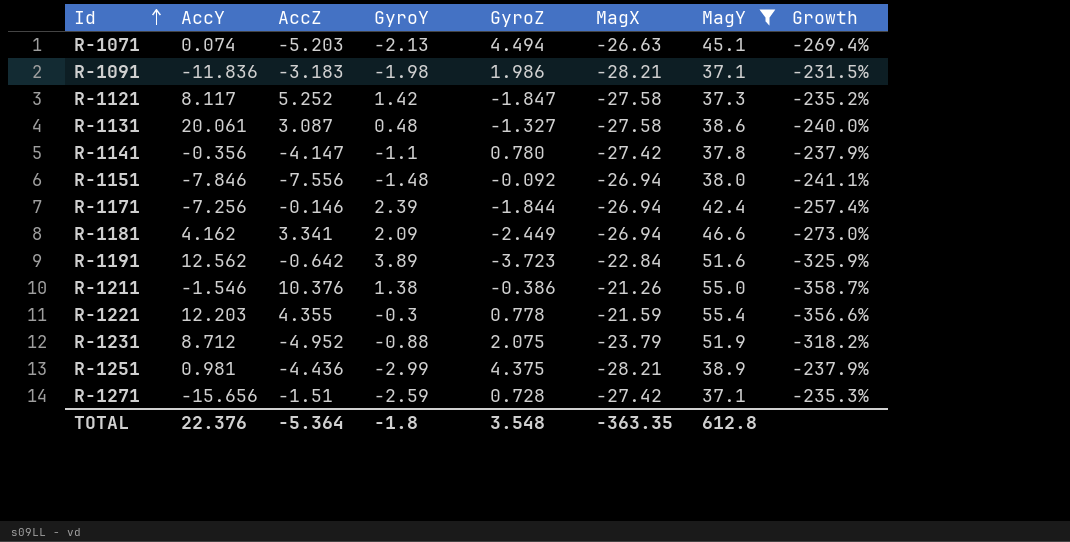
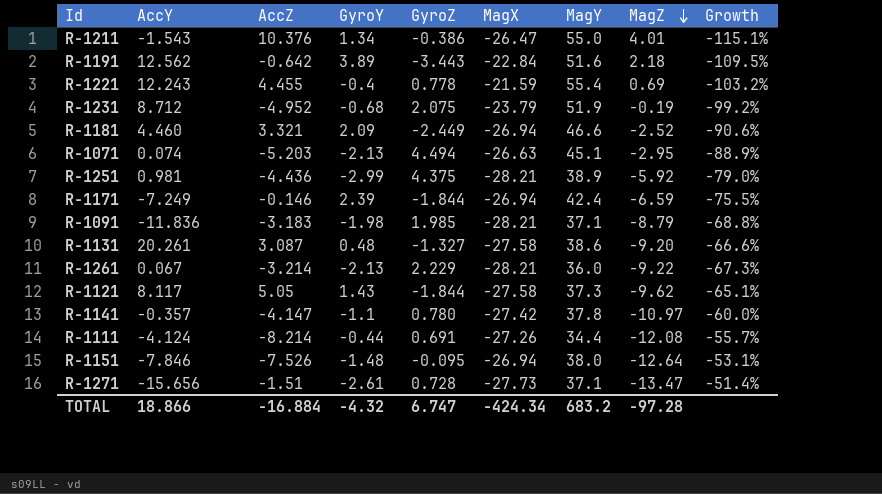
filter: MagY >= 37.1 -> none
row order: Id ascending -> MagZ descending
column MagZ | position: none -> 8
column Growth | formula: ([MagY] - [MagX]) / [MagX] -> ([MagZ] - [MagX]) / [MagX]
R-1211 | AccY: -1.546 -> -1.543
R-1211 | GyroY: 1.38 -> 1.34
R-1211 | MagX: -21.26 -> -26.47
R-1191 | GyroZ: -3.723 -> -3.443
R-1221 | AccY: 12.203 -> 12.243
R-1221 | AccZ: 4.355 -> 4.455
R-1221 | GyroY: -0.3 -> -0.4
R-1231 | GyroY: -0.88 -> -0.68
R-1181 | AccY: 4.162 -> 4.460
R-1181 | AccZ: 3.341 -> 3.321
R-1171 | AccY: -7.256 -> -7.249
R-1091 | GyroZ: 1.986 -> 1.985
R-1131 | AccY: 20.061 -> 20.261
R-1121 | AccZ: 5.252 -> 5.05
R-1121 | GyroY: 1.42 -> 1.43
R-1121 | GyroZ: -1.847 -> -1.844
R-1141 | AccY: -0.356 -> -0.357
R-1151 | AccZ: -7.556 -> -7.526
R-1151 | GyroZ: -0.092 -> -0.095
R-1271 | GyroY: -2.59 -> -2.61
R-1271 | MagX: -27.42 -> -27.73
TOTAL | AccY: 22.376 -> 18.866
TOTAL | AccZ: -5.364 -> -16.884
TOTAL | GyroY: -1.8 -> -4.32
TOTAL | GyroZ: 3.548 -> 6.747
TOTAL | MagX: -363.35 -> -424.34
TOTAL | MagY: 612.8 -> 683.2

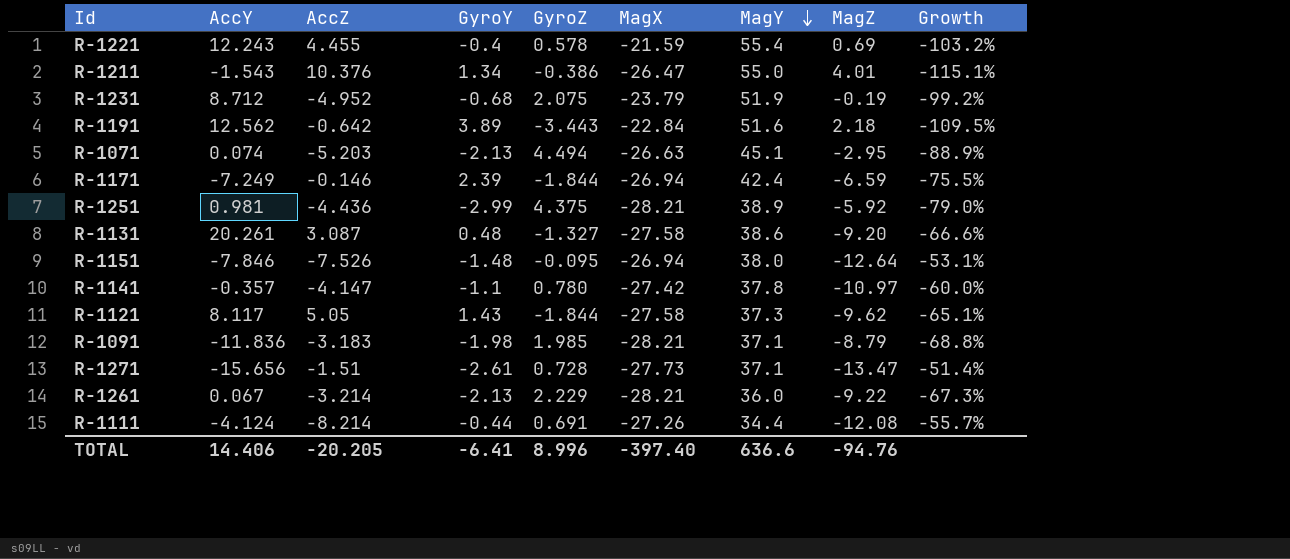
row order: MagZ descending -> MagY descending
row R-1181: 4.460 | 3.321 | 2.09 | -2.449 | -26.94 | 46.6 | -2.52 | -90.6% -> none
R-1221 | GyroZ: 0.778 -> 0.578
TOTAL | AccY: 18.866 -> 14.406
TOTAL | AccZ: -16.884 -> -20.205
TOTAL | GyroY: -4.32 -> -6.41
TOTAL | GyroZ: 6.747 -> 8.996
TOTAL | MagX: -424.34 -> -397.40
TOTAL | MagY: 683.2 -> 636.6
TOTAL | MagZ: -97.28 -> -94.76

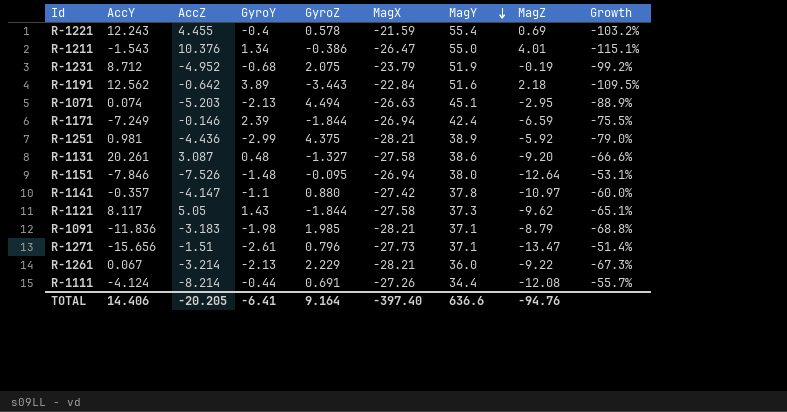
R-1141 | GyroZ: 0.780 -> 0.880
R-1271 | GyroZ: 0.728 -> 0.796
TOTAL | GyroZ: 8.996 -> 9.164

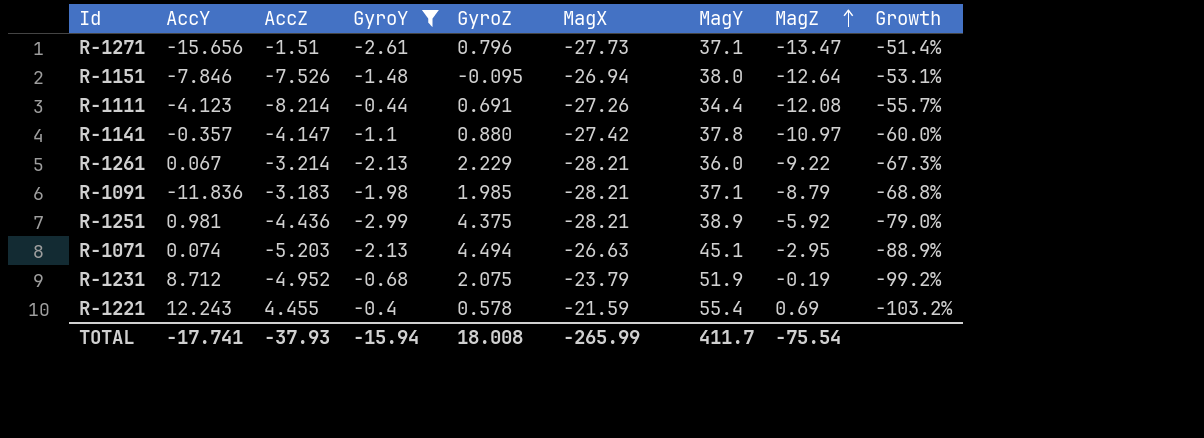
filter: none -> GyroY <= -0.4
row order: MagY descending -> MagZ ascending
R-1111 | AccY: -4.124 -> -4.123
TOTAL | AccY: 14.406 -> -17.741
TOTAL | AccZ: -20.205 -> -37.93
TOTAL | GyroY: -6.41 -> -15.94
TOTAL | GyroZ: 9.164 -> 18.008
TOTAL | MagX: -397.40 -> -265.99
TOTAL | MagY: 636.6 -> 411.7
TOTAL | MagZ: -94.76 -> -75.54

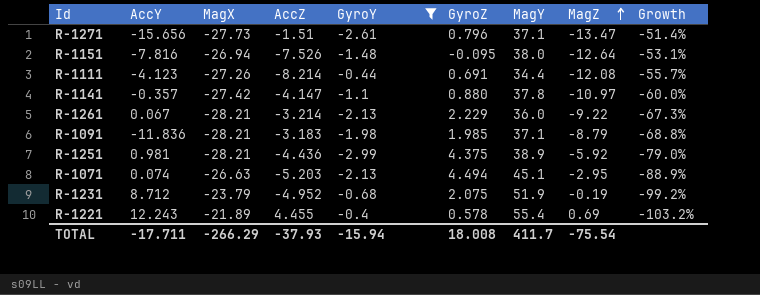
column MagX | position: 6 -> 3
R-1151 | AccY: -7.846 -> -7.816
R-1221 | MagX: -21.59 -> -21.89
TOTAL | AccY: -17.741 -> -17.711
TOTAL | MagX: -265.99 -> -266.29

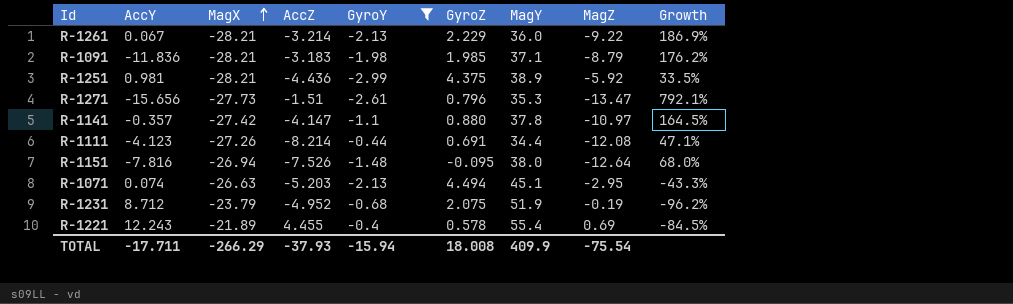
row order: MagZ ascending -> MagX ascending
column Growth | formula: ([MagZ] - [MagX]) / [MagX] -> ([MagZ] - [AccZ]) / [AccZ]
R-1271 | MagY: 37.1 -> 35.3
TOTAL | MagY: 411.7 -> 409.9

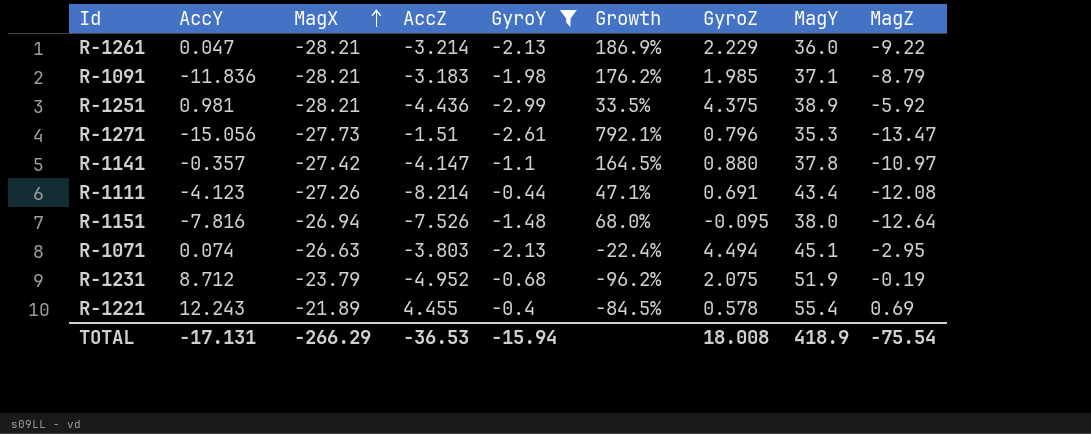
column Growth | position: 9 -> 6
R-1261 | AccY: 0.067 -> 0.047
R-1271 | AccY: -15.656 -> -15.056
R-1111 | MagY: 34.4 -> 43.4
R-1071 | AccZ: -5.203 -> -3.803
R-1071 | Growth: -43.3% -> -22.4%
TOTAL | AccY: -17.711 -> -17.131
TOTAL | AccZ: -37.93 -> -36.53
TOTAL | MagY: 409.9 -> 418.9

